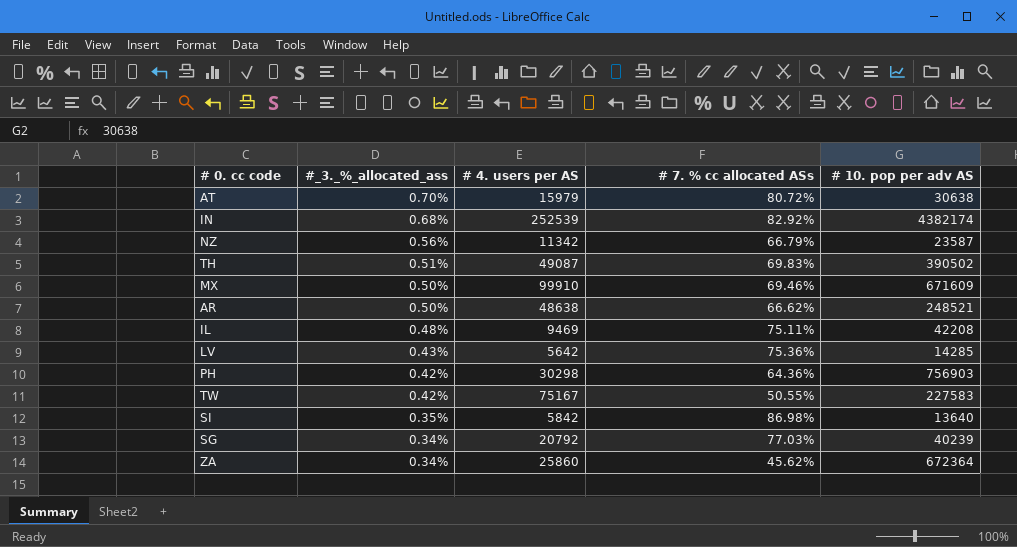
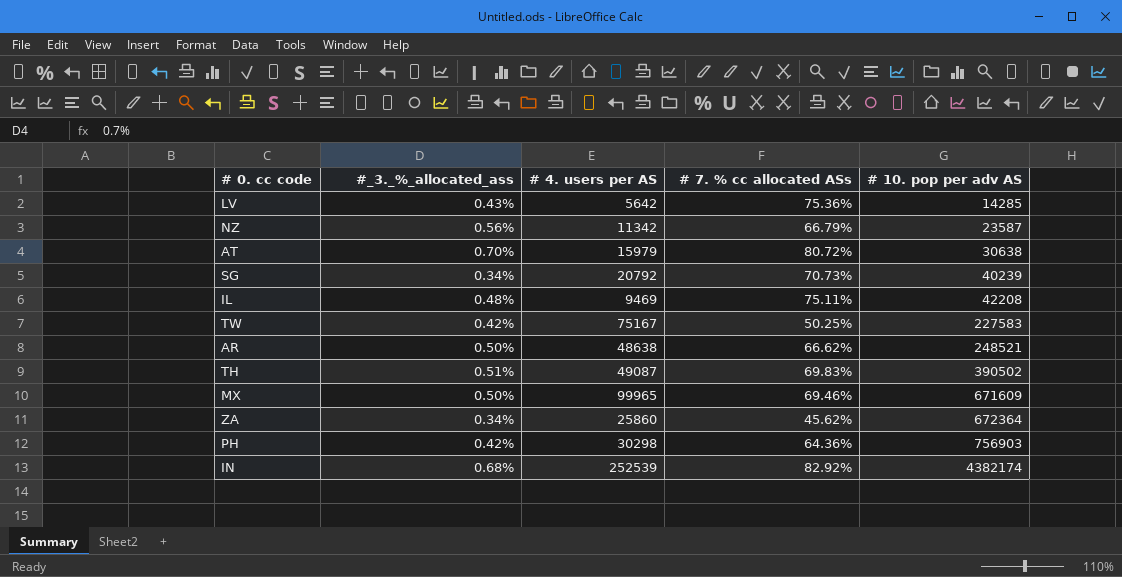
row order: #_3._%_allocated_ass descending -> # 10. pop per adv AS ascending
row SI: 0.35% | 5842 | 86.98% | 13640 -> none
SG | # 7. % cc allocated ASs: 77.03% -> 70.73%
TW | # 7. % cc allocated ASs: 50.55% -> 50.25%
MX | # 4. users per AS: 99910 -> 99965

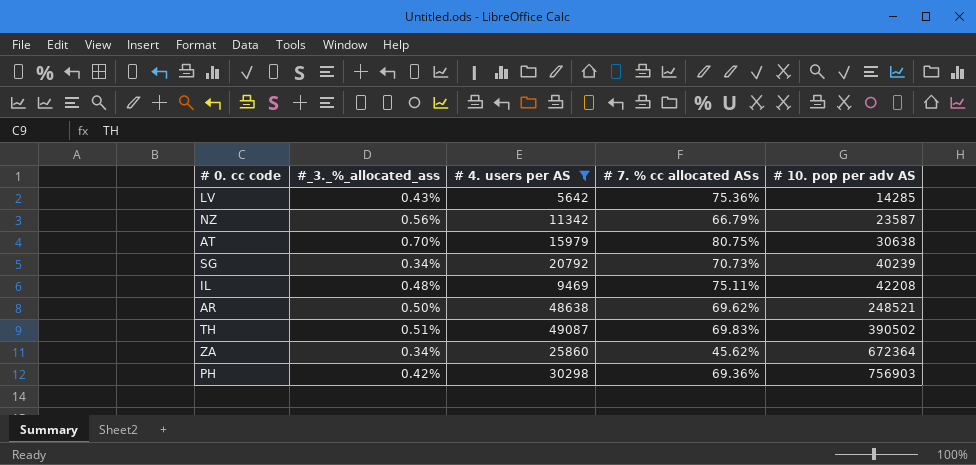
filter: none -> # 4. users per AS <= 49087
AT | # 7. % cc allocated ASs: 80.72% -> 80.75%
AR | # 7. % cc allocated ASs: 66.62% -> 69.62%
PH | # 7. % cc allocated ASs: 64.36% -> 69.36%

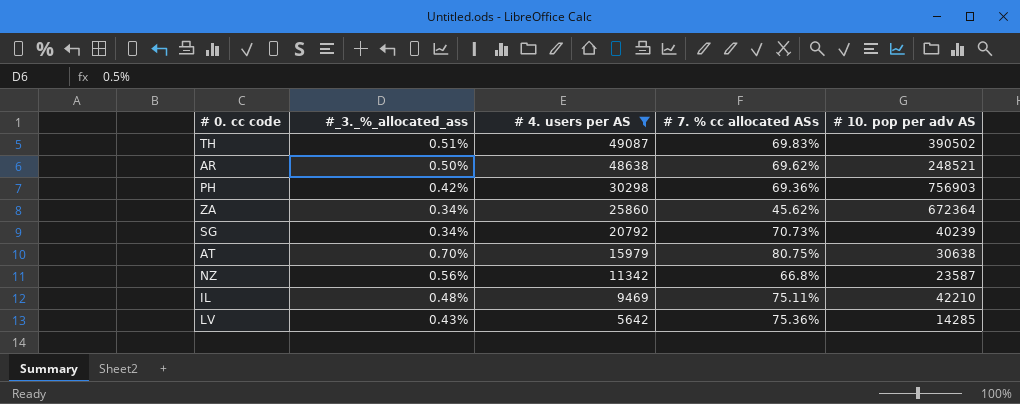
row order: # 10. pop per adv AS ascending -> # 4. users per AS descending
NZ | # 7. % cc allocated ASs: 66.79% -> 66.8%
IL | # 10. pop per adv AS: 42208 -> 42210

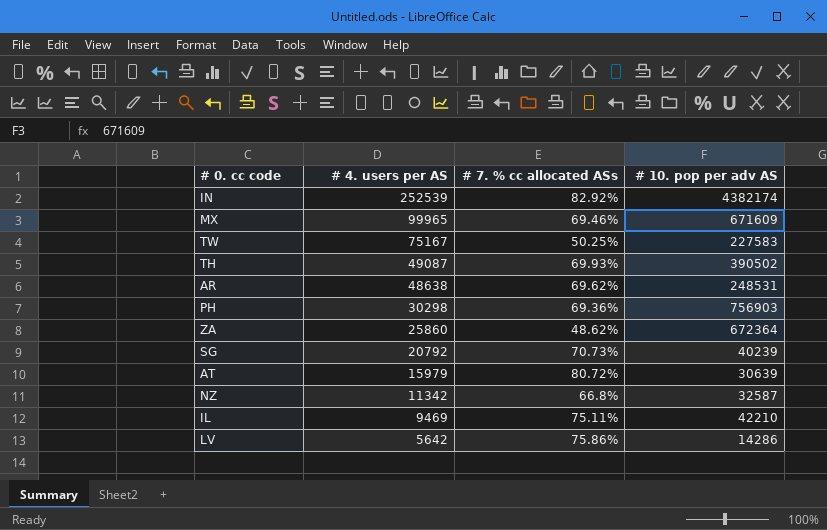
filter: # 4. users per AS <= 49087 -> none
column #_3._%_allocated_ass | position: 2 -> none
TH | # 7. % cc allocated ASs: 69.83% -> 69.93%
AR | # 10. pop per adv AS: 248521 -> 248531
ZA | # 7. % cc allocated ASs: 45.62% -> 48.62%
AT | # 7. % cc allocated ASs: 80.75% -> 80.72%
AT | # 10. pop per adv AS: 30638 -> 30639
NZ | # 10. pop per adv AS: 23587 -> 32587
LV | # 7. % cc allocated ASs: 75.36% -> 75.86%
LV | # 10. pop per adv AS: 14285 -> 14286

